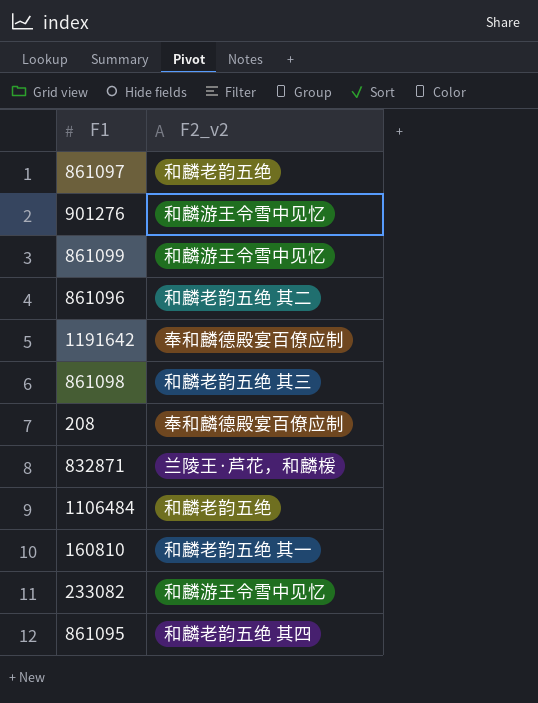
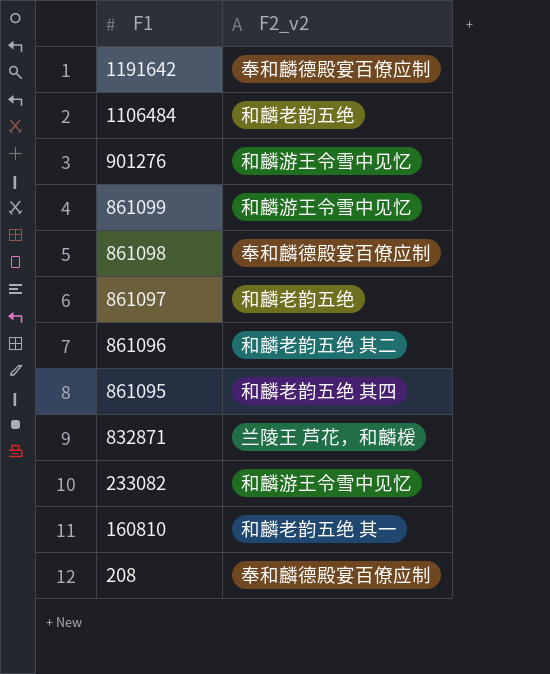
row order: none -> F1 descending
861098 | F2_v2: 和麟老韵五绝 其三 -> 奉和麟德殿宴百僚应制
832871 | F2_v2: 兰陵王·芦花，和麟楥 -> 兰陵王 芦花，和麟楥

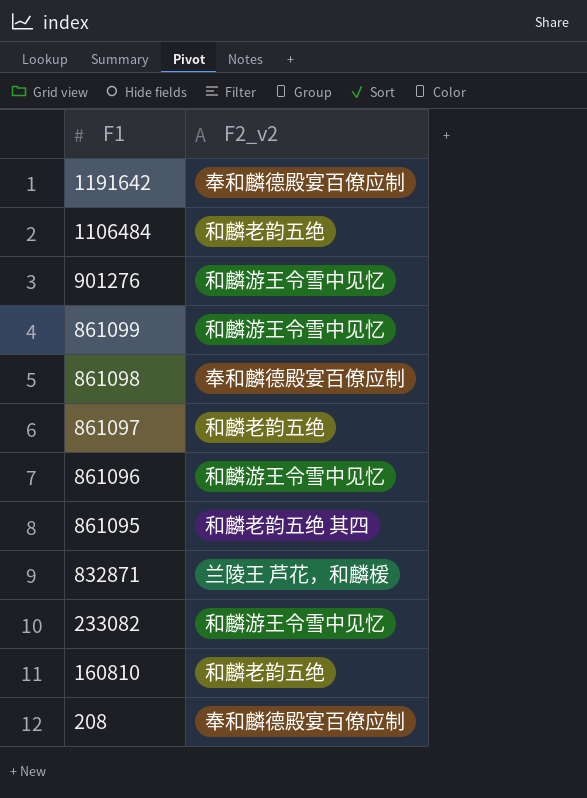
861096 | F2_v2: 和麟老韵五绝 其二 -> 和麟游王令雪中见忆
160810 | F2_v2: 和麟老韵五绝 其一 -> 和麟老韵五绝

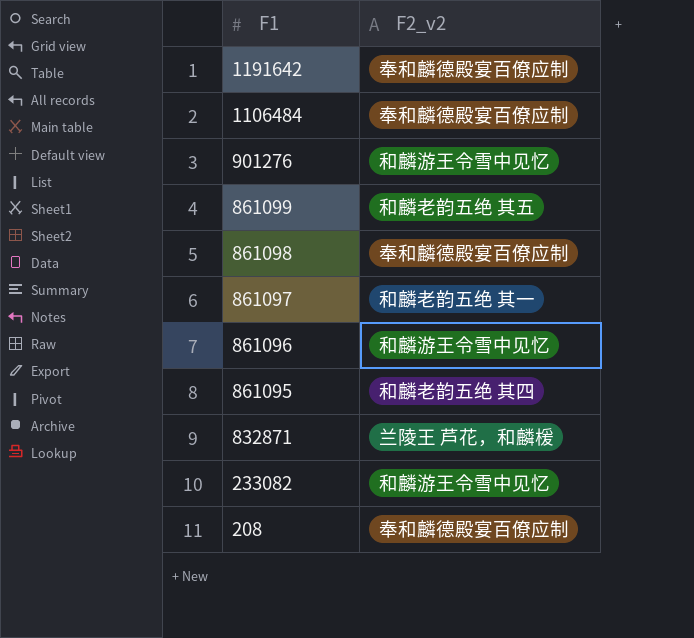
row 160810: 和麟老韵五绝 -> none
1106484 | F2_v2: 和麟老韵五绝 -> 奉和麟德殿宴百僚应制
861099 | F2_v2: 和麟游王令雪中见忆 -> 和麟老韵五绝 其五
861097 | F2_v2: 和麟老韵五绝 -> 和麟老韵五绝 其一

